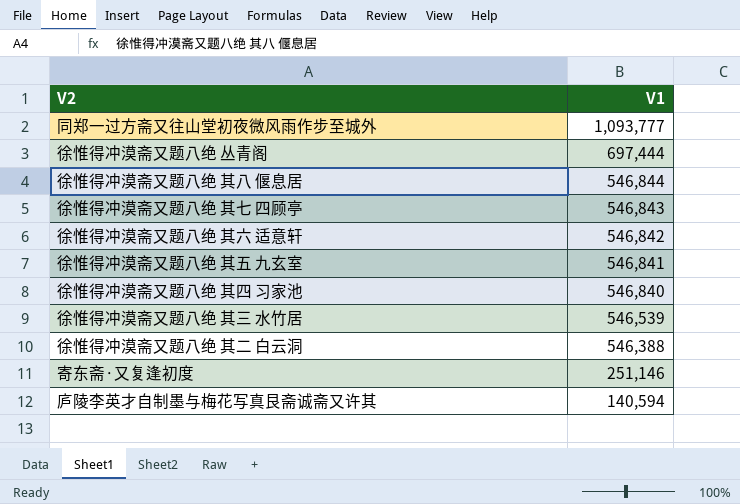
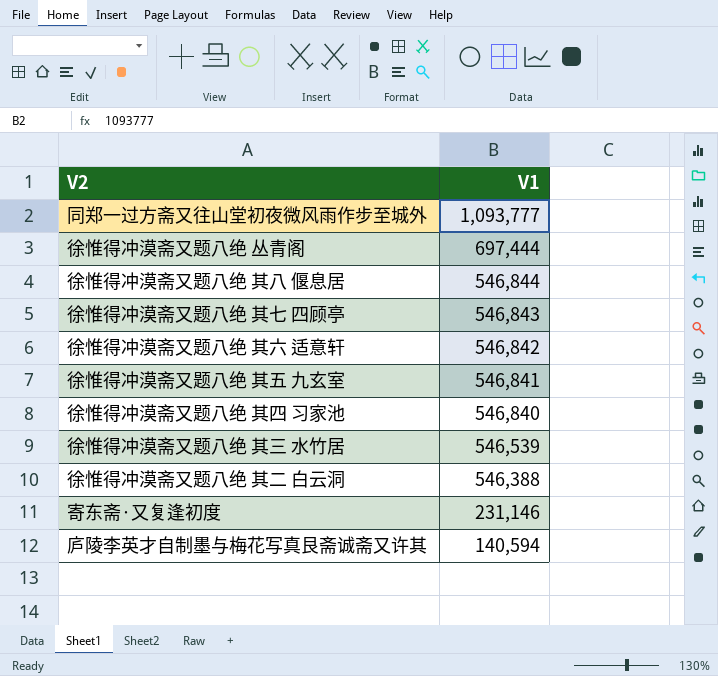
寄东斋·又复逢初度 | V1: 251,146 -> 231,146

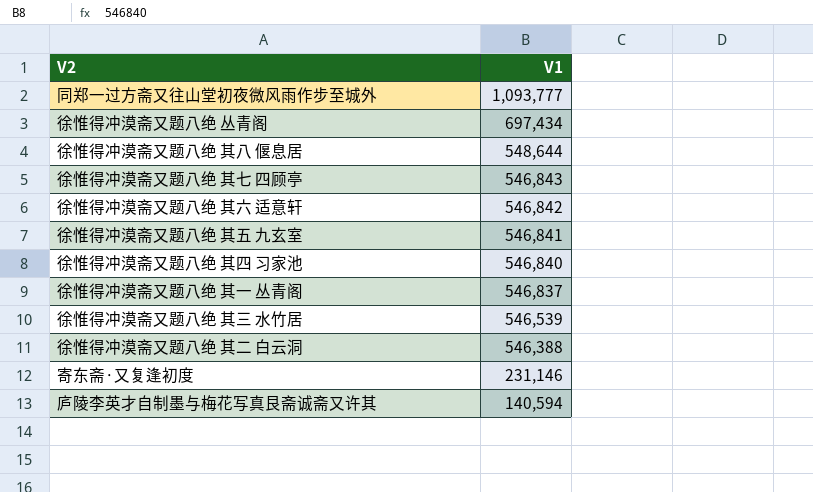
徐惟得冲漠斋又题八绝 丛青阁 | V1: 697,444 -> 697,434
徐惟得冲漠斋又题八绝 其八 偃息居 | V1: 546,844 -> 548,644
row 徐惟得冲漠斋又题八绝 其一 丛青阁: none -> 546,837

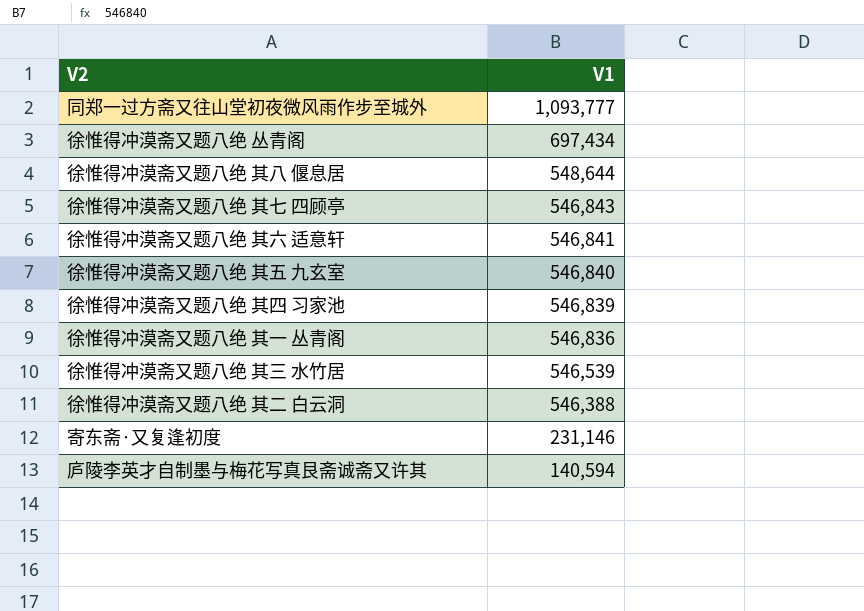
徐惟得冲漠斋又题八绝 其六 适意轩 | V1: 546,842 -> 546,841
徐惟得冲漠斋又题八绝 其五 九玄室 | V1: 546,841 -> 546,840
徐惟得冲漠斋又题八绝 其四 习家池 | V1: 546,840 -> 546,839
徐惟得冲漠斋又题八绝 其一 丛青阁 | V1: 546,837 -> 546,836

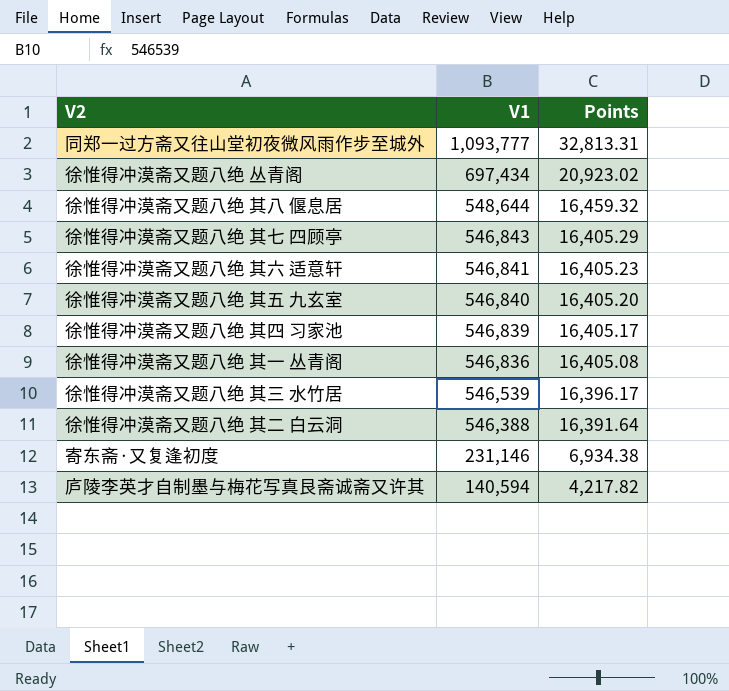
column Points | formula: none -> [V1] * 0.03

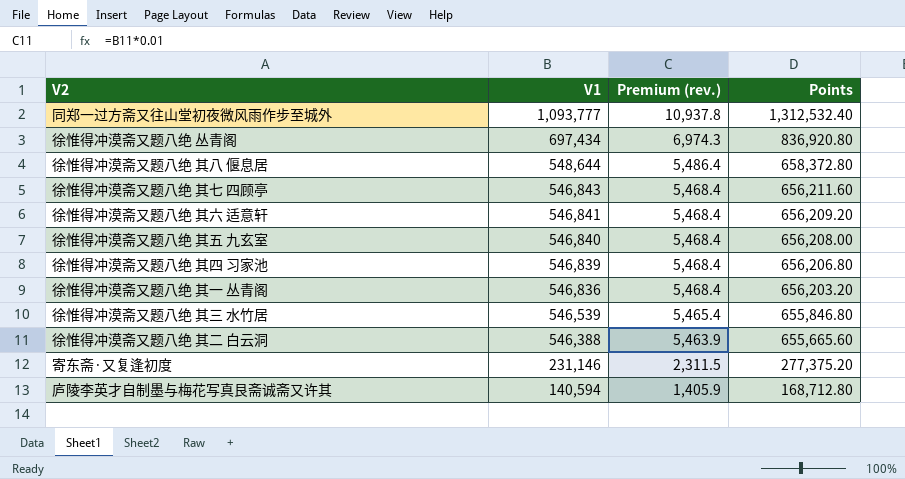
column Premium (rev.) | formula: none -> [V1] * 0.01
column Points | formula: [V1] * 0.03 -> [V1] * 1.2

